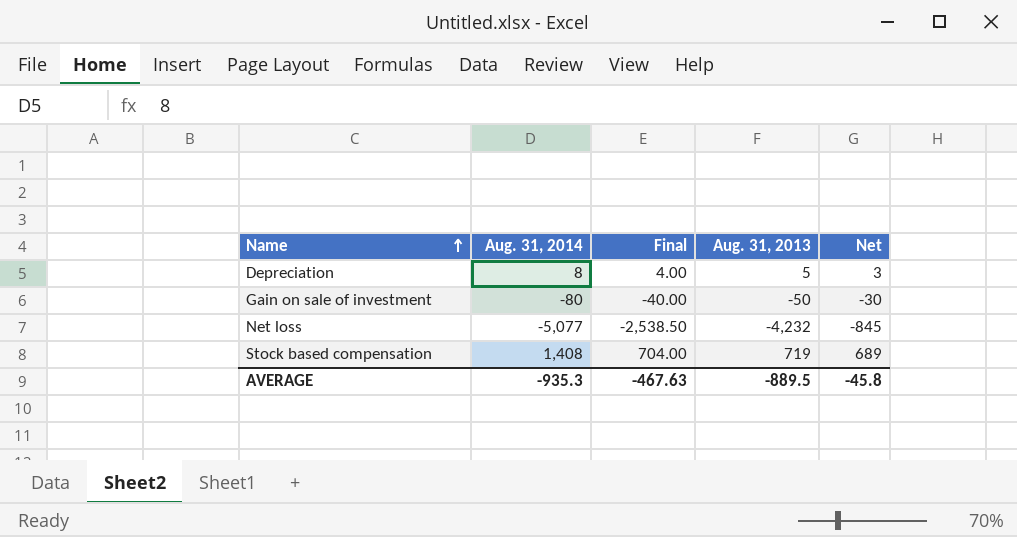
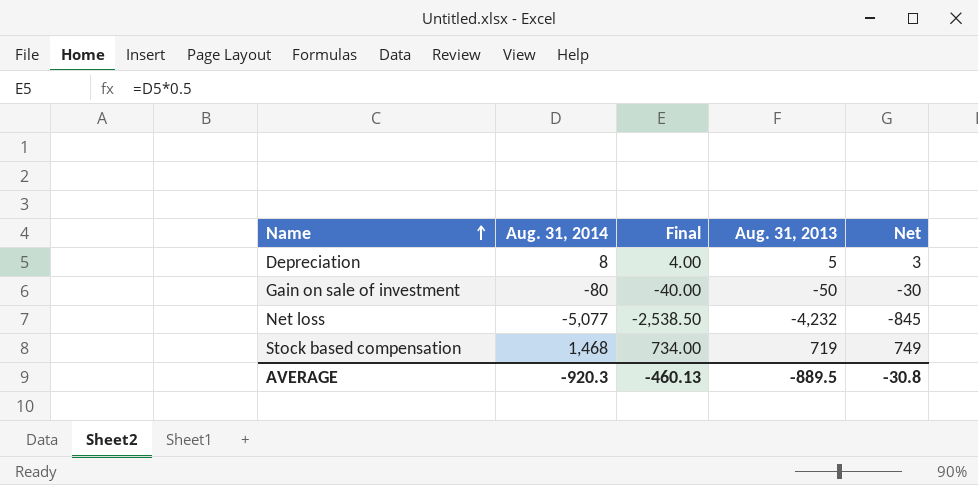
Stock based compensation | Aug. 31, 2014: 1,408 -> 1,468
Stock based compensation | Final: 704.00 -> 734.00
Stock based compensation | Net: 689 -> 749
AVERAGE | Aug. 31, 2014: -935.3 -> -920.3
AVERAGE | Final: -467.63 -> -460.13
AVERAGE | Net: -45.8 -> -30.8

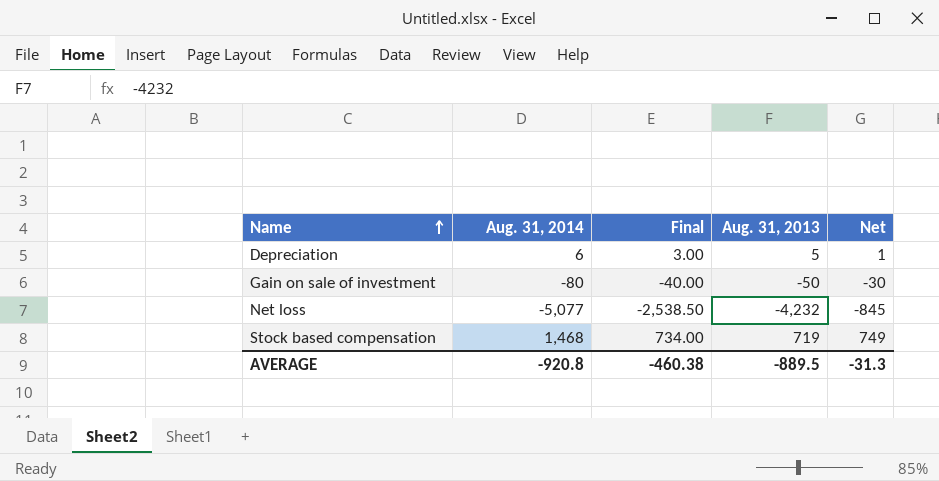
Depreciation | Aug. 31, 2014: 8 -> 6
Depreciation | Final: 4.00 -> 3.00
Depreciation | Net: 3 -> 1
AVERAGE | Aug. 31, 2014: -920.3 -> -920.8
AVERAGE | Final: -460.13 -> -460.38
AVERAGE | Net: -30.8 -> -31.3

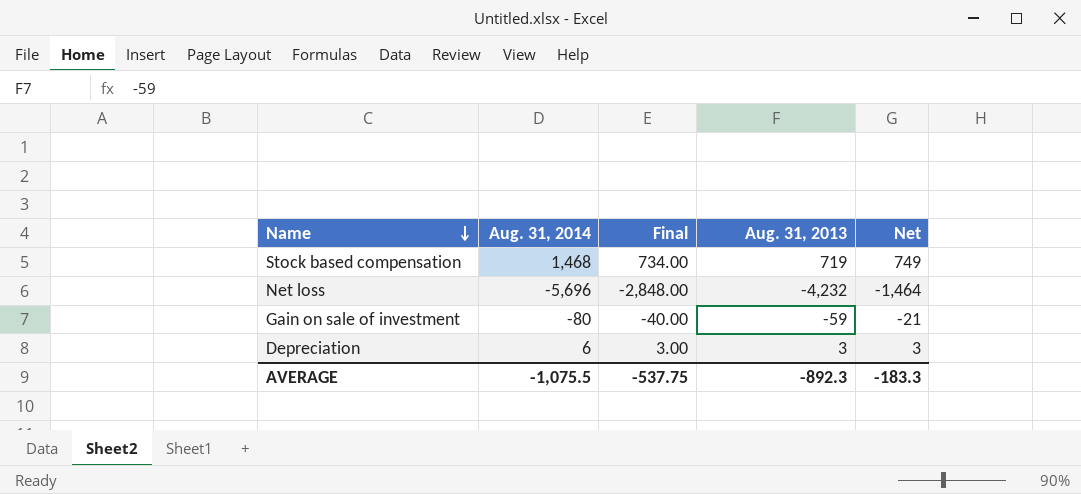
row order: Name ascending -> Name descending
Net loss | Aug. 31, 2014: -5,077 -> -5,696
Net loss | Final: -2,538.50 -> -2,848.00
Net loss | Net: -845 -> -1,464
Gain on sale of investment | Aug. 31, 2013: -50 -> -59
Gain on sale of investment | Net: -30 -> -21
Depreciation | Aug. 31, 2013: 5 -> 3
Depreciation | Net: 1 -> 3
AVERAGE | Aug. 31, 2014: -920.8 -> -1,075.5
AVERAGE | Final: -460.38 -> -537.75
AVERAGE | Aug. 31, 2013: -889.5 -> -892.3
AVERAGE | Net: -31.3 -> -183.3

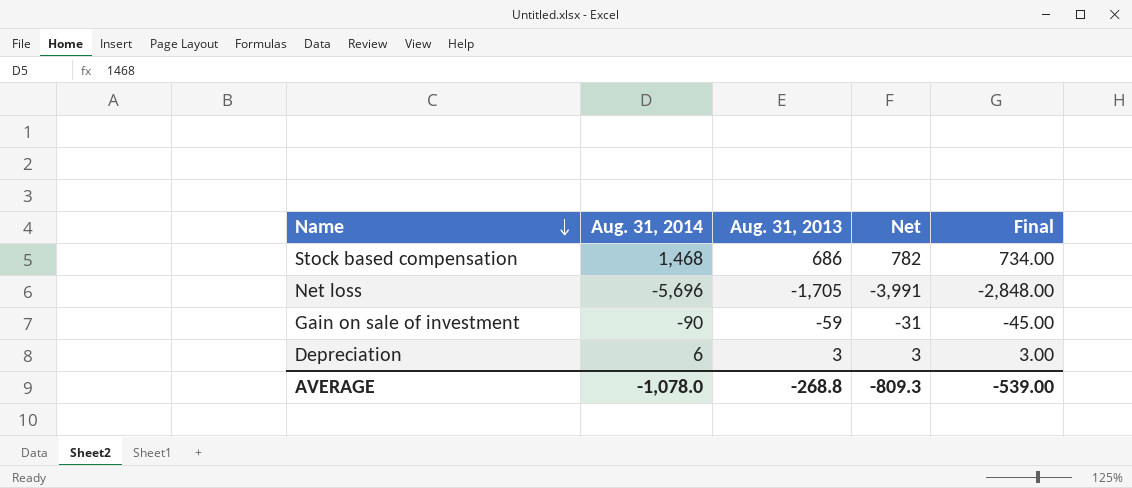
column Final | position: 3 -> 5
Stock based compensation | Aug. 31, 2013: 719 -> 686
Stock based compensation | Net: 749 -> 782
Net loss | Aug. 31, 2013: -4,232 -> -1,705
Net loss | Net: -1,464 -> -3,991
Gain on sale of investment | Aug. 31, 2014: -80 -> -90
Gain on sale of investment | Net: -21 -> -31
Gain on sale of investment | Final: -40.00 -> -45.00
AVERAGE | Aug. 31, 2014: -1,075.5 -> -1,078.0
AVERAGE | Aug. 31, 2013: -892.3 -> -268.8
AVERAGE | Net: -183.3 -> -809.3
AVERAGE | Final: -537.75 -> -539.00

